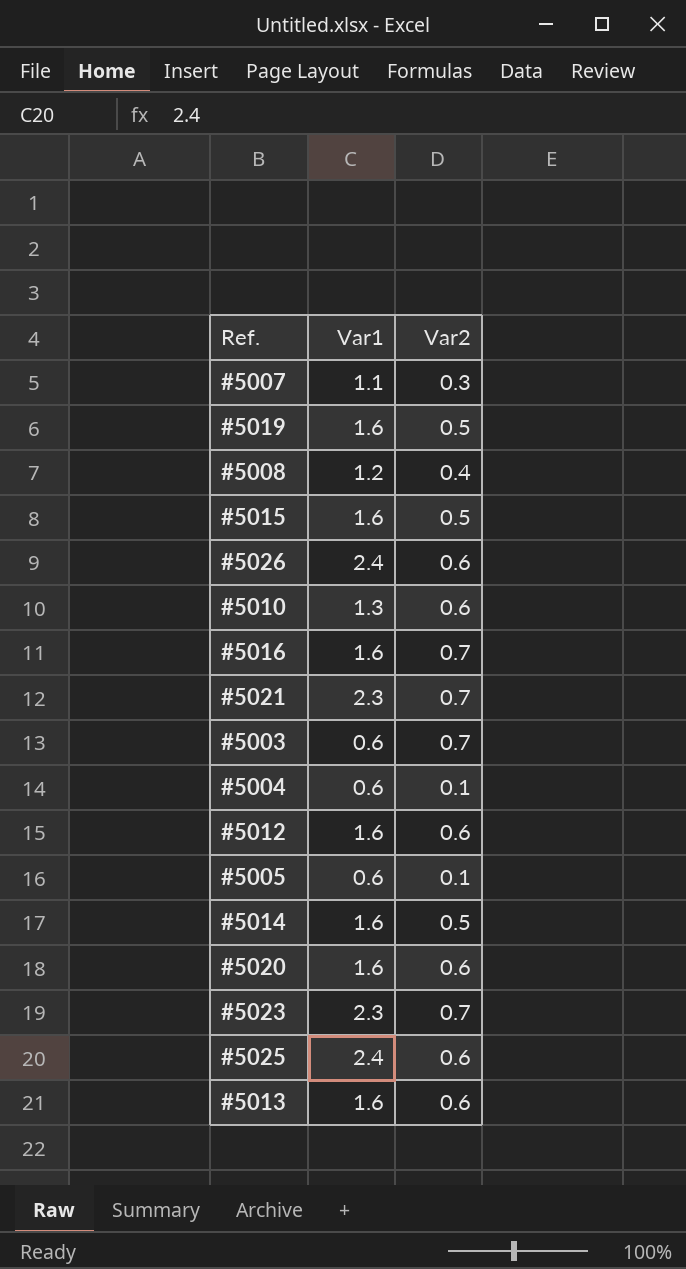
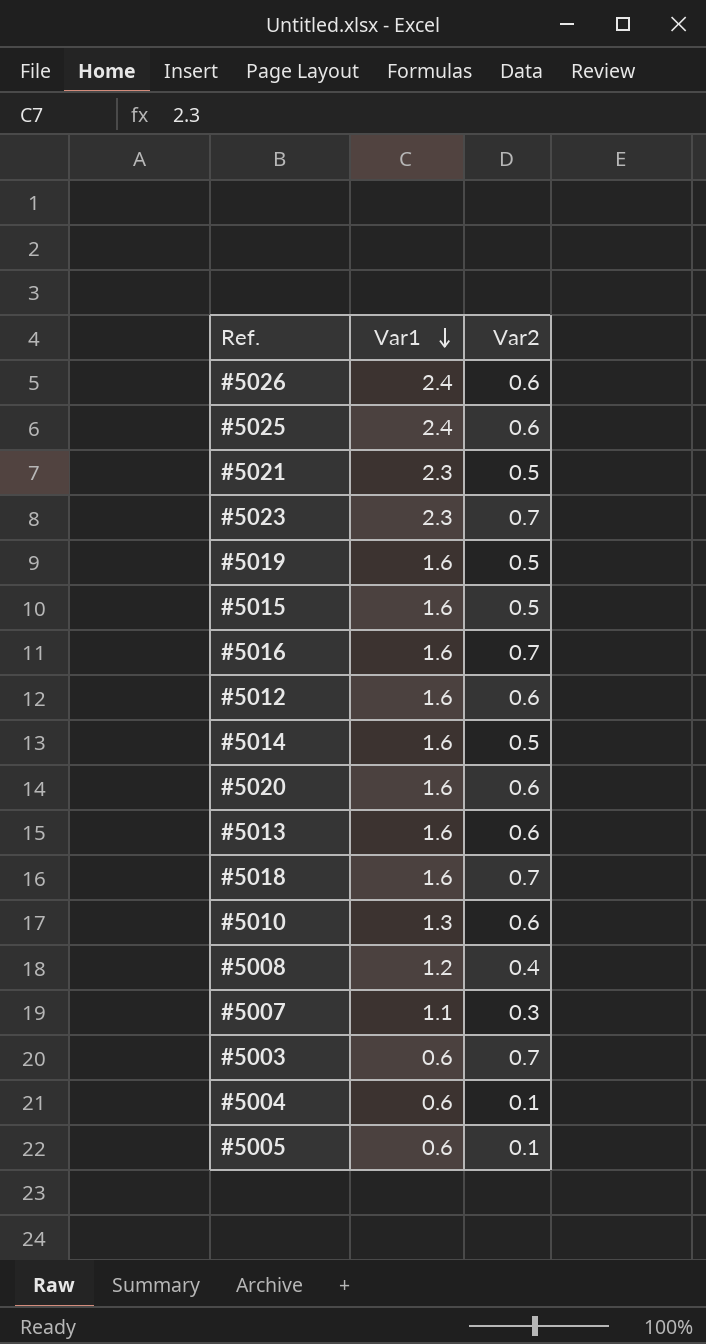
row order: none -> Var1 descending
#5021 | Var2: 0.7 -> 0.5
row #5018: none -> 1.6 | 0.7

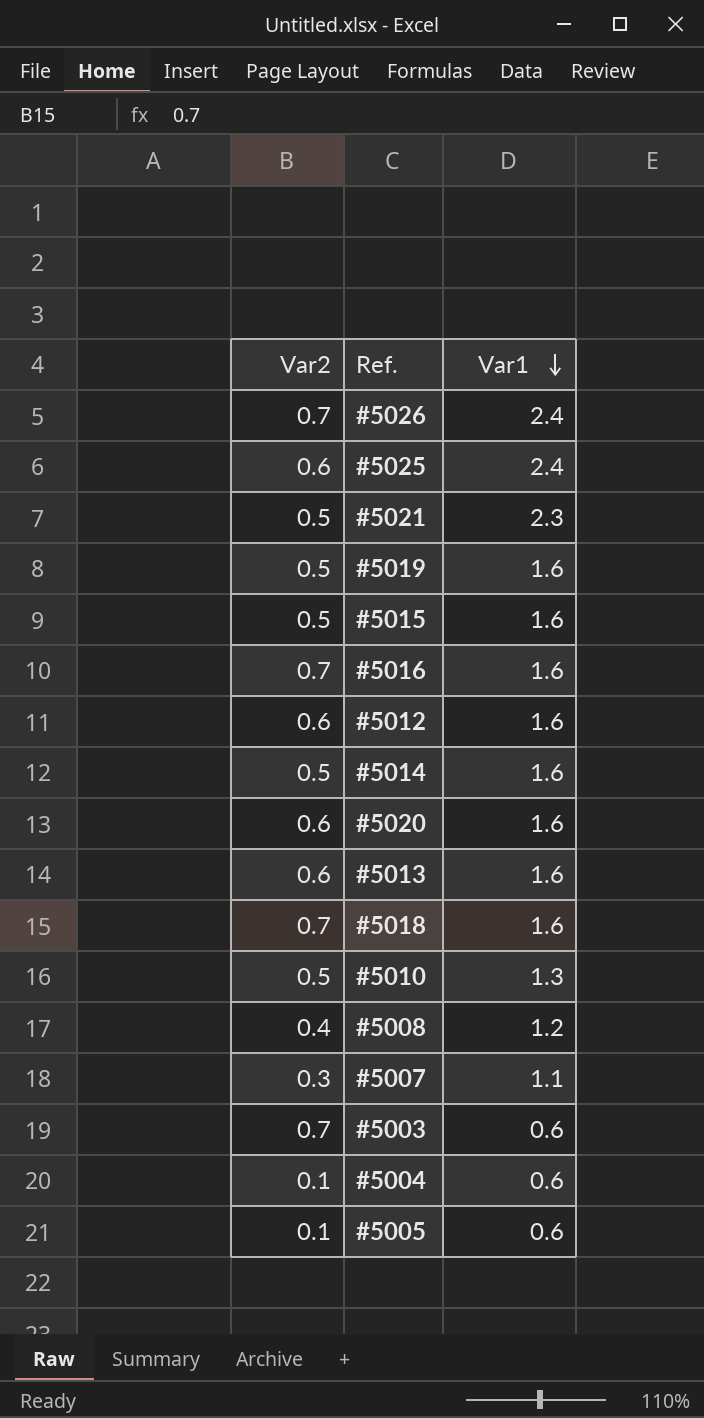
column Var2 | position: 3 -> 1
row #5023: 2.3 | 0.7 -> none
#5026 | Var2: 0.6 -> 0.7
#5010 | Var2: 0.6 -> 0.5

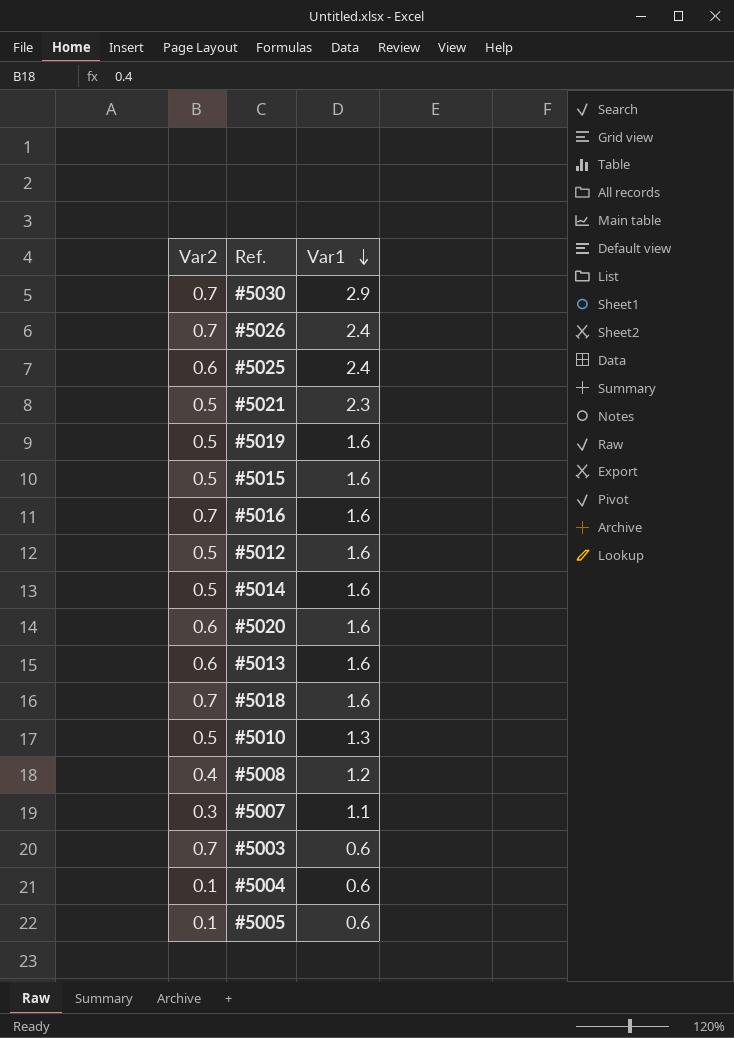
row #5030: none -> 0.7 | 2.9
#5012 | Var2: 0.6 -> 0.5

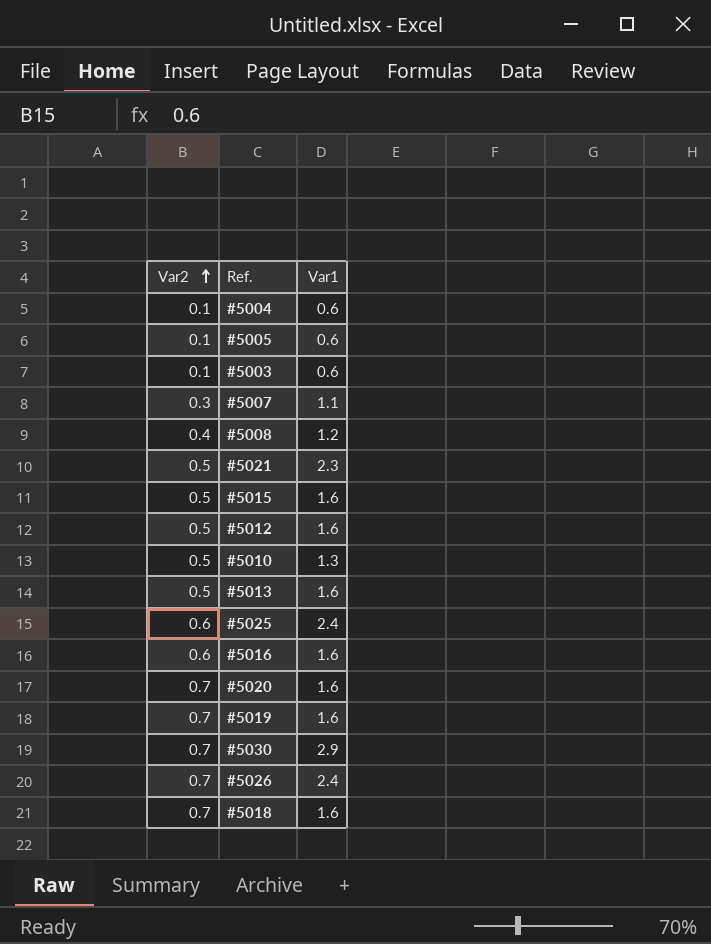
row order: Var1 descending -> Var2 ascending
row #5014: 0.5 | 1.6 -> none
#5003 | Var2: 0.7 -> 0.1
#5013 | Var2: 0.6 -> 0.5
#5016 | Var2: 0.7 -> 0.6
#5020 | Var2: 0.6 -> 0.7
#5019 | Var2: 0.5 -> 0.7

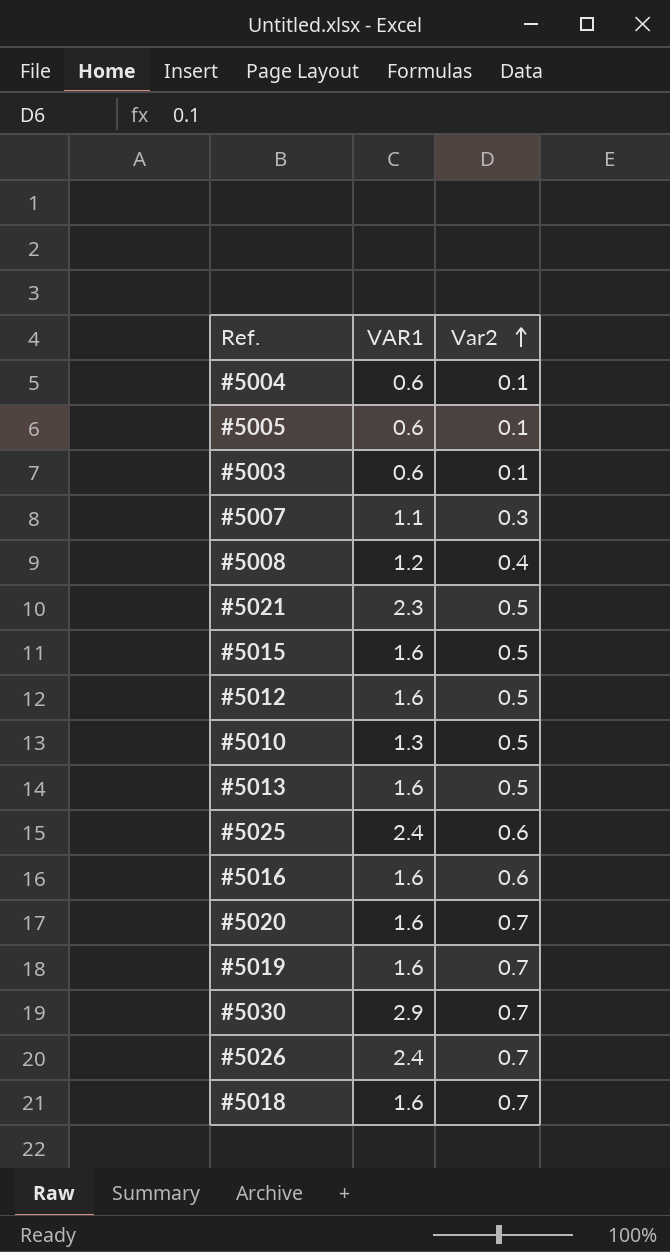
column name: Var1 -> VAR1
column Var2 | position: 1 -> 3

